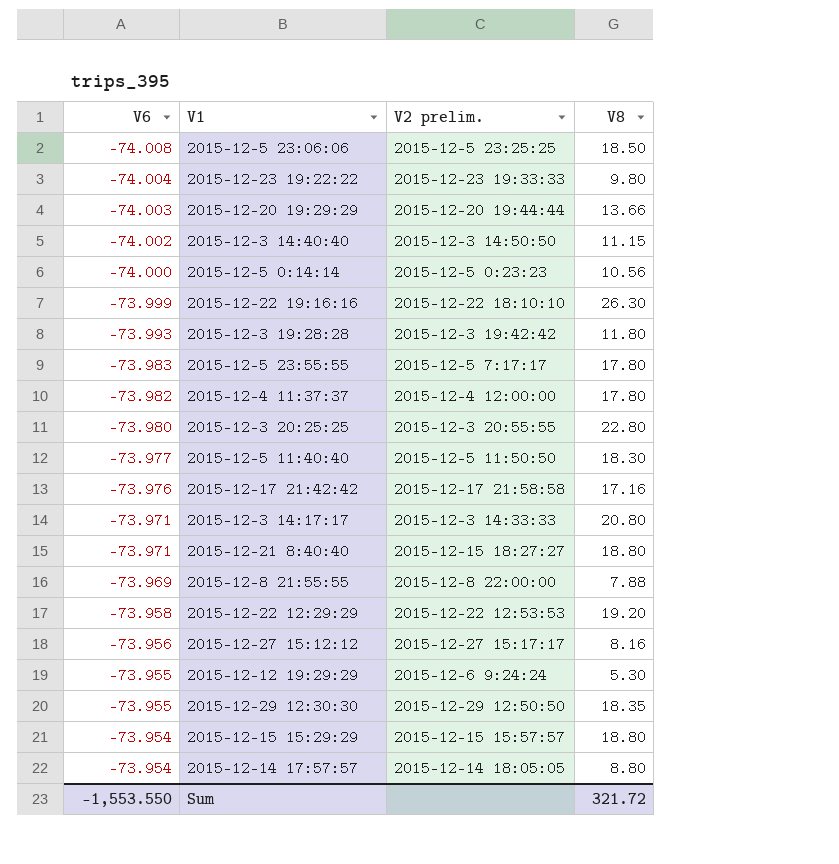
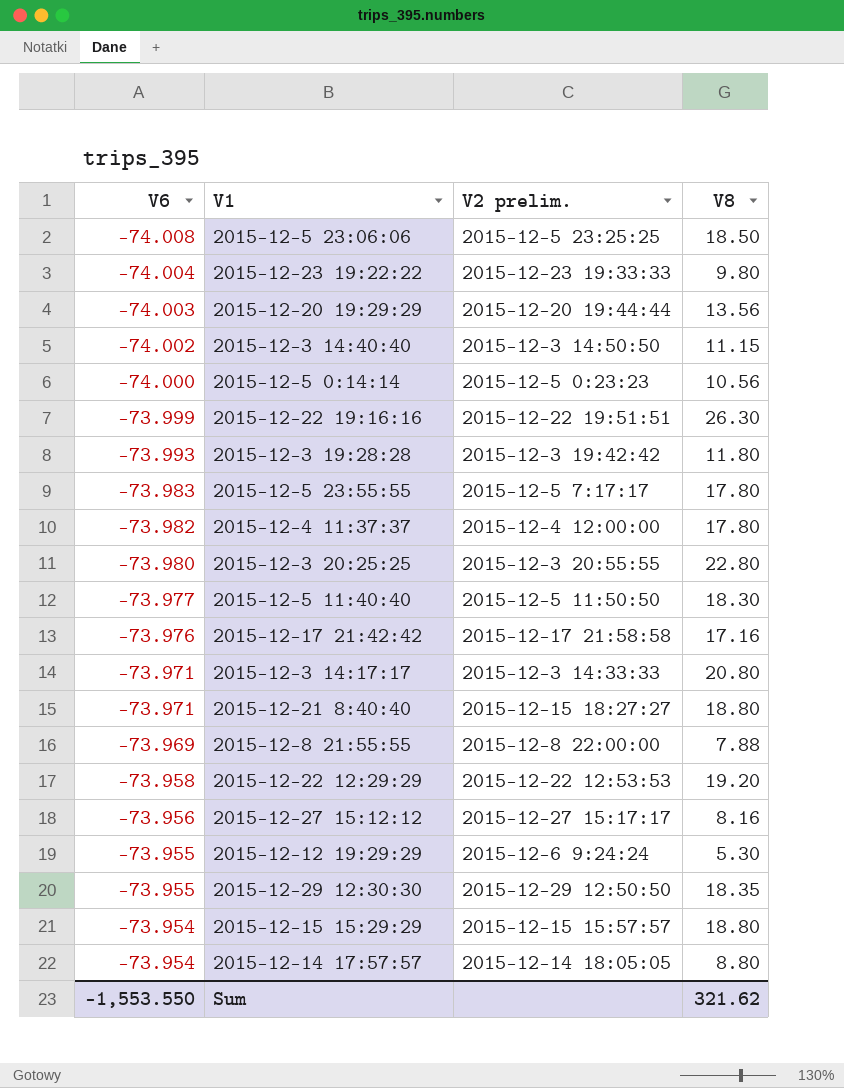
2015-12-20 19:29:29 | V8: 13.66 -> 13.56
2015-12-22 19:16:16 | V2 prelim.: 2015-12-22 18:10:10 -> 2015-12-22 19:51:51
Sum | V8: 321.72 -> 321.62

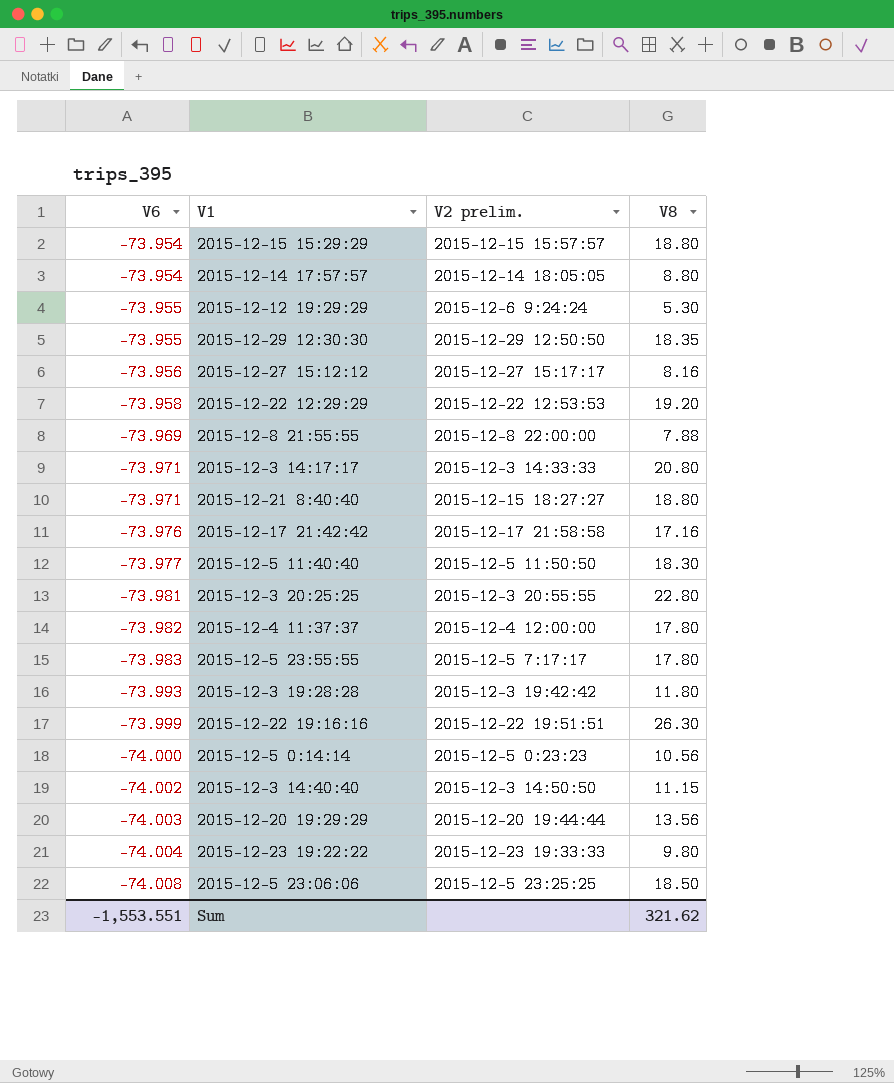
row order: V6 ascending -> V6 descending
2015-12-3 20:25:25 | V6: -73.980 -> -73.981
Sum | V6: -1,553.550 -> -1,553.551

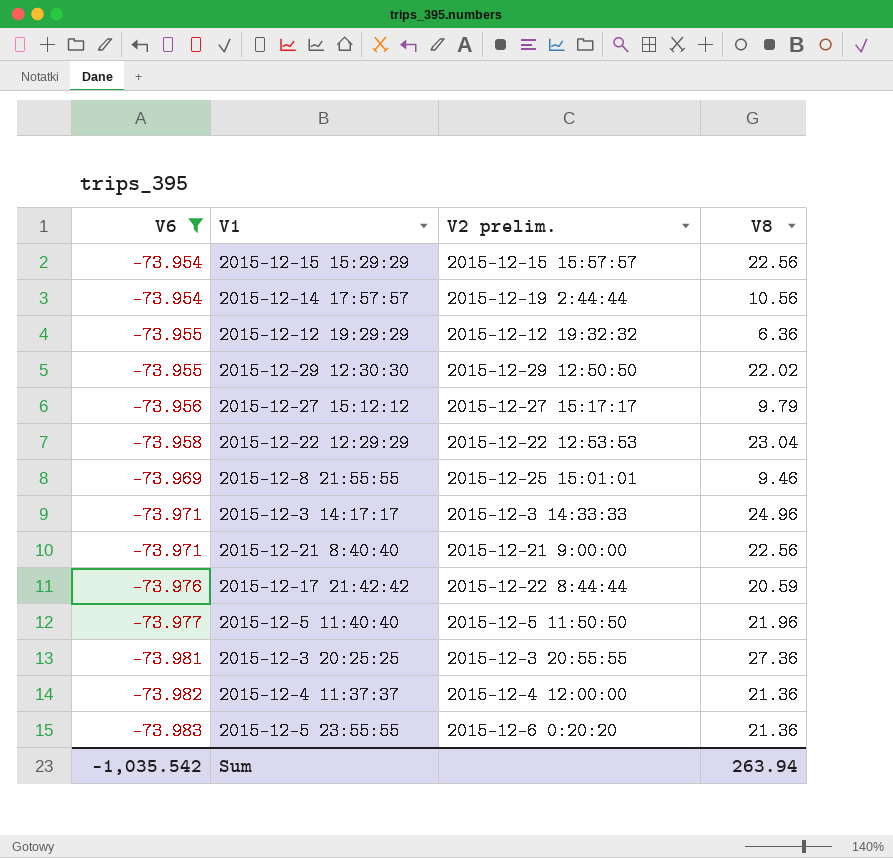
filter: none -> V6 >= -73.983
2015-12-15 15:29:29 | V8: 18.80 -> 22.56
2015-12-14 17:57:57 | V2 prelim.: 2015-12-14 18:05:05 -> 2015-12-19 2:44:44
2015-12-14 17:57:57 | V8: 8.80 -> 10.56
2015-12-12 19:29:29 | V2 prelim.: 2015-12-6 9:24:24 -> 2015-12-12 19:32:32
2015-12-12 19:29:29 | V8: 5.30 -> 6.36
2015-12-29 12:30:30 | V8: 18.35 -> 22.02
2015-12-27 15:12:12 | V8: 8.16 -> 9.79
2015-12-22 12:29:29 | V8: 19.20 -> 23.04
2015-12-8 21:55:55 | V2 prelim.: 2015-12-8 22:00:00 -> 2015-12-25 15:01:01
2015-12-8 21:55:55 | V8: 7.88 -> 9.46
2015-12-3 14:17:17 | V8: 20.80 -> 24.96
2015-12-21 8:40:40 | V2 prelim.: 2015-12-15 18:27:27 -> 2015-12-21 9:00:00
2015-12-21 8:40:40 | V8: 18.80 -> 22.56
2015-12-17 21:42:42 | V2 prelim.: 2015-12-17 21:58:58 -> 2015-12-22 8:44:44
2015-12-17 21:42:42 | V8: 17.16 -> 20.59
2015-12-5 11:40:40 | V8: 18.30 -> 21.96
2015-12-3 20:25:25 | V8: 22.80 -> 27.36
2015-12-4 11:37:37 | V8: 17.80 -> 21.36
2015-12-5 23:55:55 | V2 prelim.: 2015-12-5 7:17:17 -> 2015-12-6 0:20:20
2015-12-5 23:55:55 | V8: 17.80 -> 21.36
Sum | V6: -1,553.551 -> -1,035.542
Sum | V8: 321.62 -> 263.94

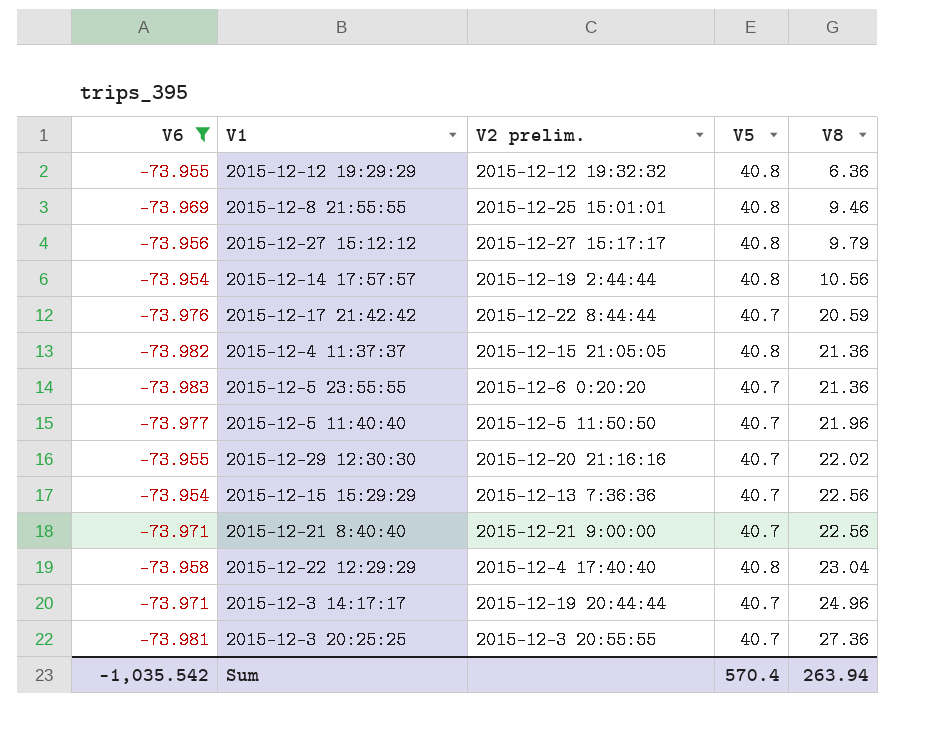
row order: V6 descending -> V8 ascending
column V5 | position: none -> 4
2015-12-4 11:37:37 | V2 prelim.: 2015-12-4 12:00:00 -> 2015-12-15 21:05:05
2015-12-29 12:30:30 | V2 prelim.: 2015-12-29 12:50:50 -> 2015-12-20 21:16:16
2015-12-15 15:29:29 | V2 prelim.: 2015-12-15 15:57:57 -> 2015-12-13 7:36:36
2015-12-22 12:29:29 | V2 prelim.: 2015-12-22 12:53:53 -> 2015-12-4 17:40:40
2015-12-3 14:17:17 | V2 prelim.: 2015-12-3 14:33:33 -> 2015-12-19 20:44:44

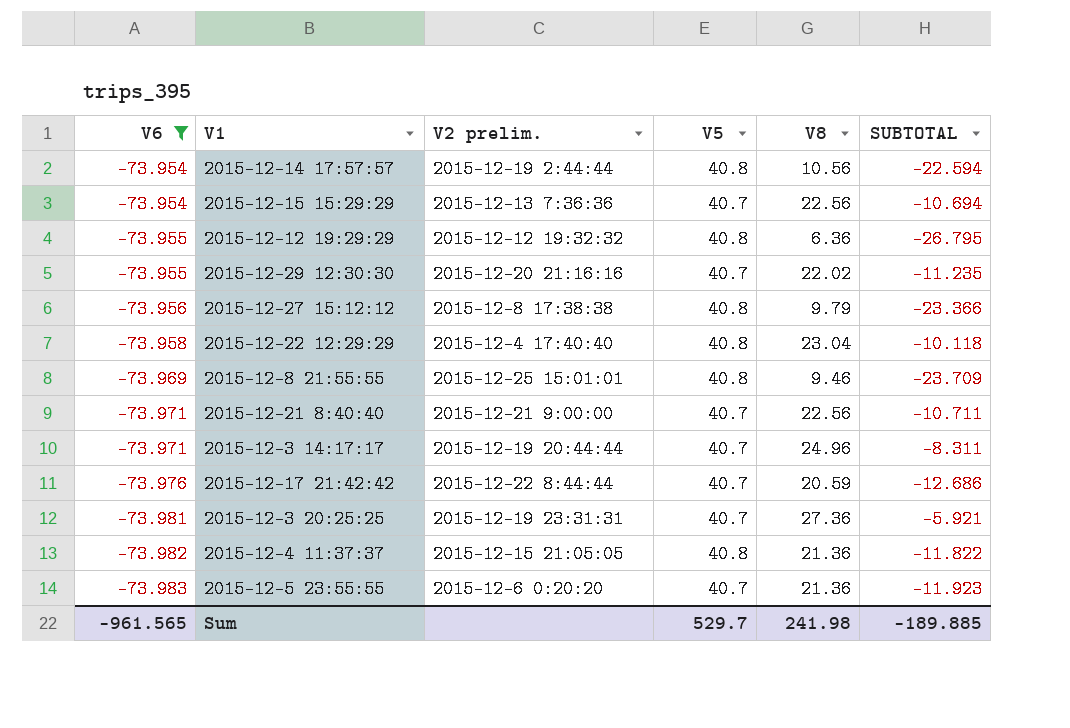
row order: V8 ascending -> V6 descending
column SUBTOTAL | formula: none -> [V6] + [V5] + [V8]
row 2015-12-5 11:40:40: -73.977 | 2015-12-5 11:50:50 | 40.7 | 21.96 -> none
2015-12-27 15:12:12 | V2 prelim.: 2015-12-27 15:17:17 -> 2015-12-8 17:38:38
2015-12-3 20:25:25 | V2 prelim.: 2015-12-3 20:55:55 -> 2015-12-19 23:31:31
Sum | V6: -1,035.542 -> -961.565
Sum | V5: 570.4 -> 529.7
Sum | V8: 263.94 -> 241.98

